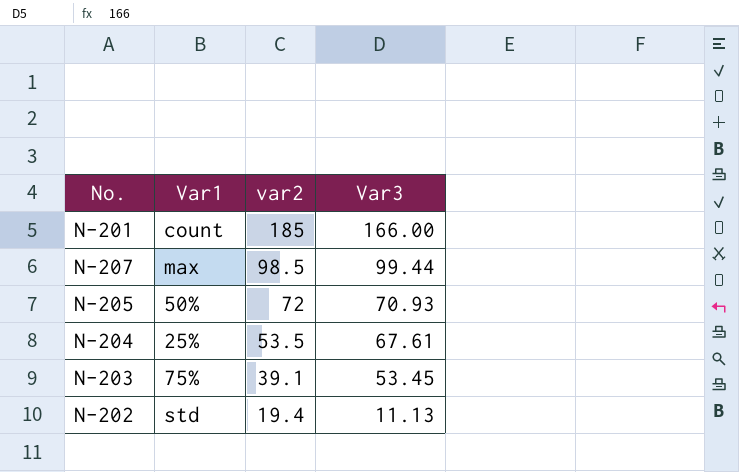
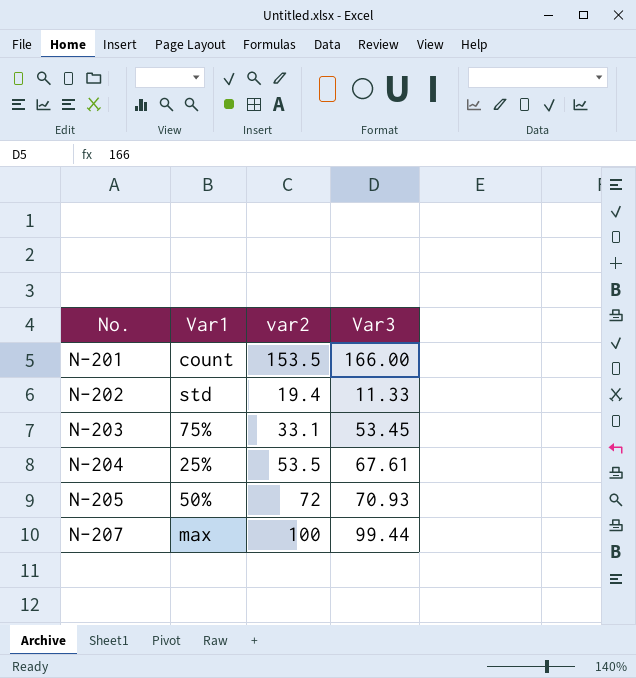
row order: var2 descending -> No. ascending
N-201 | var2: 185 -> 153.5
N-202 | Var3: 11.13 -> 11.33
N-203 | var2: 39.1 -> 33.1
N-207 | var2: 98.5 -> 100

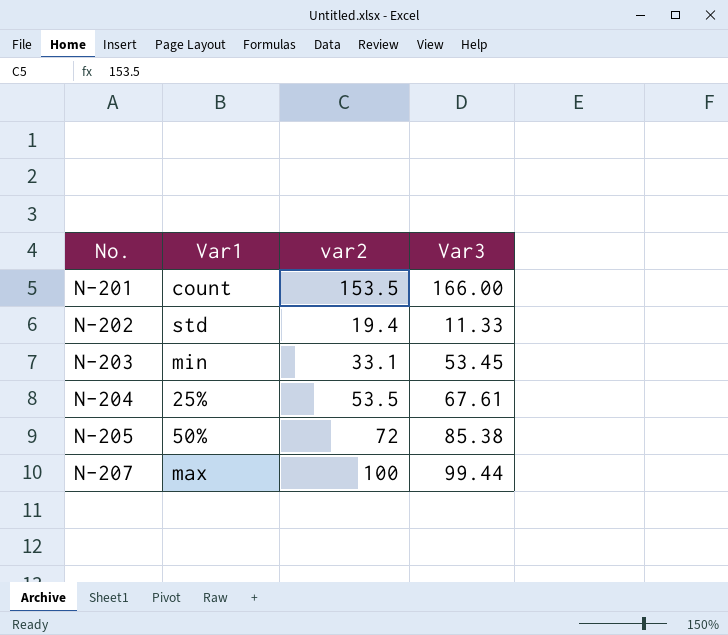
N-203 | Var1: 75% -> min
N-205 | Var3: 70.93 -> 85.38

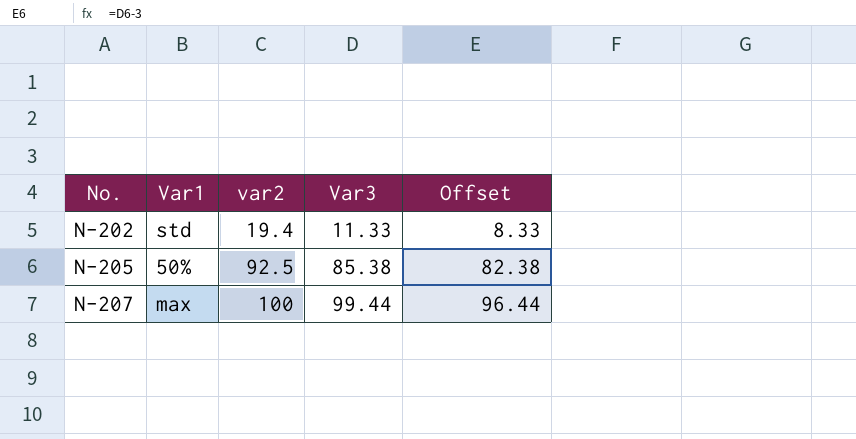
column Offset | formula: none -> [Var3] - 3
row N-201: count | 153.5 | 166.00 -> none
row N-203: min | 33.1 | 53.45 -> none
row N-204: 25% | 53.5 | 67.61 -> none
N-205 | var2: 72 -> 92.5

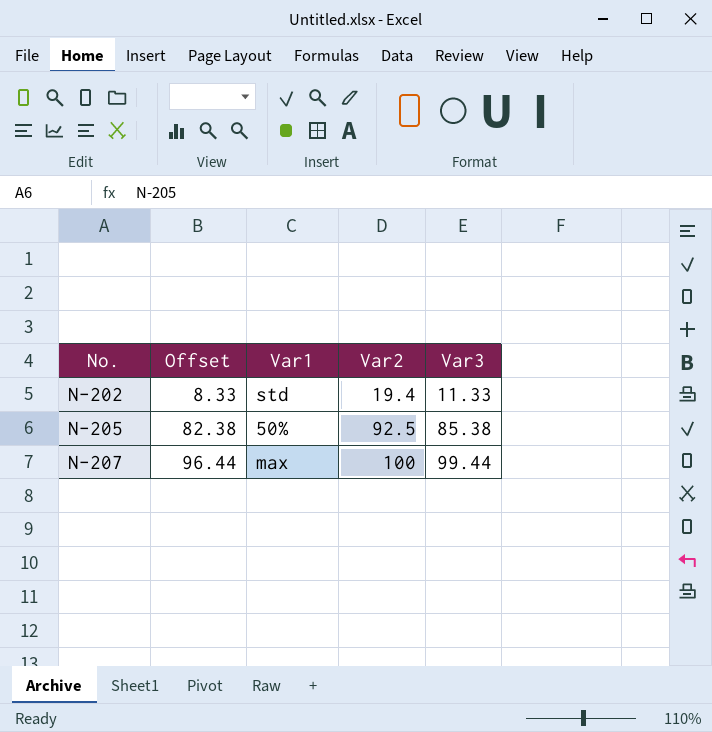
column Offset | position: 5 -> 2
column name: var2 -> Var2

